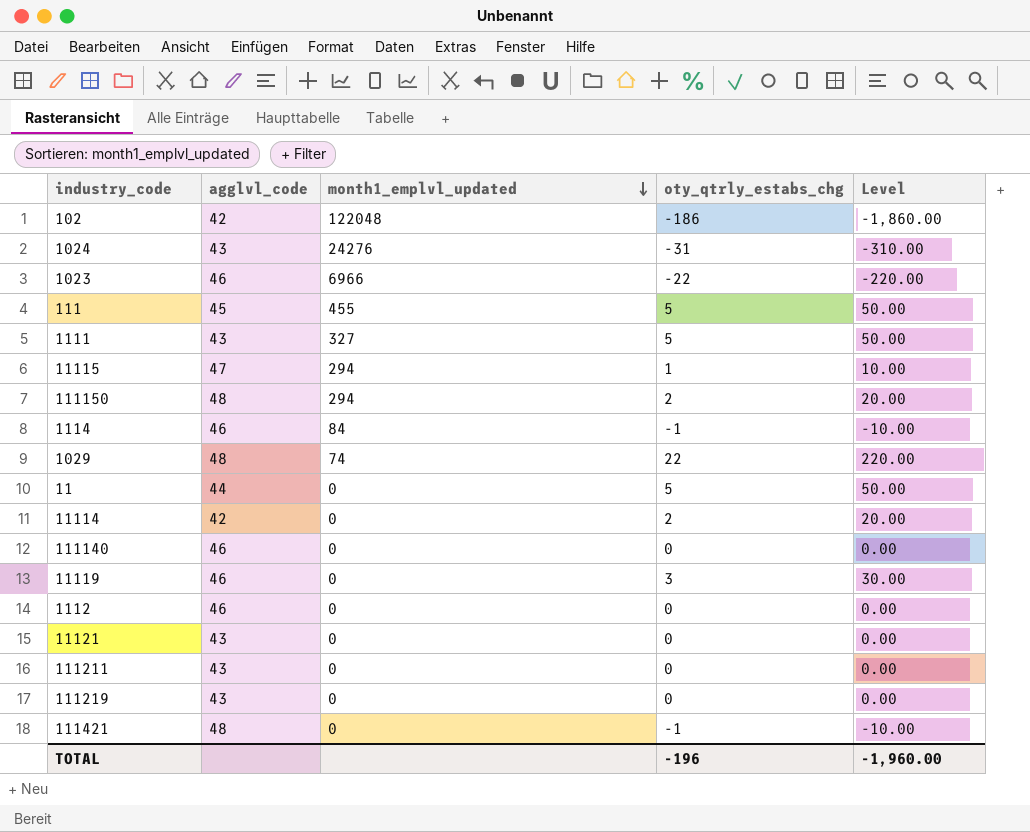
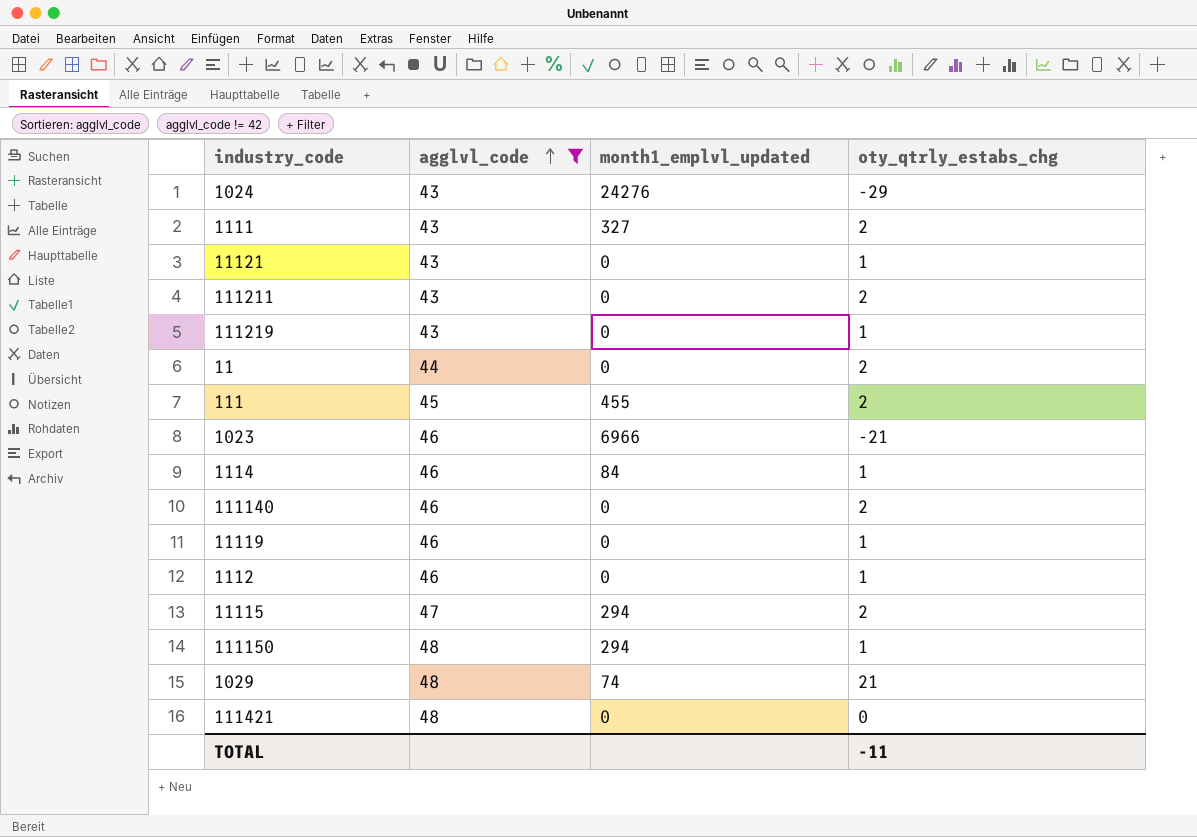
filter: none -> agglvl_code != 42
row order: month1_emplvl_updated descending -> agglvl_code ascending
column Level | formula: [oty_qtrly_estabs_chg] * 10 -> none
1024 | oty_qtrly_estabs_chg: -31 -> -29
1111 | oty_qtrly_estabs_chg: 5 -> 2
11121 | oty_qtrly_estabs_chg: 0 -> 1
111211 | oty_qtrly_estabs_chg: 0 -> 2
111219 | oty_qtrly_estabs_chg: 0 -> 1
11 | oty_qtrly_estabs_chg: 5 -> 2
111 | oty_qtrly_estabs_chg: 5 -> 2
1023 | oty_qtrly_estabs_chg: -22 -> -21
1114 | oty_qtrly_estabs_chg: -1 -> 1
111140 | oty_qtrly_estabs_chg: 0 -> 2
11119 | oty_qtrly_estabs_chg: 3 -> 1
1112 | oty_qtrly_estabs_chg: 0 -> 1
11115 | oty_qtrly_estabs_chg: 1 -> 2
111150 | oty_qtrly_estabs_chg: 2 -> 1
1029 | oty_qtrly_estabs_chg: 22 -> 21
111421 | oty_qtrly_estabs_chg: -1 -> 0
TOTAL | oty_qtrly_estabs_chg: -196 -> -11

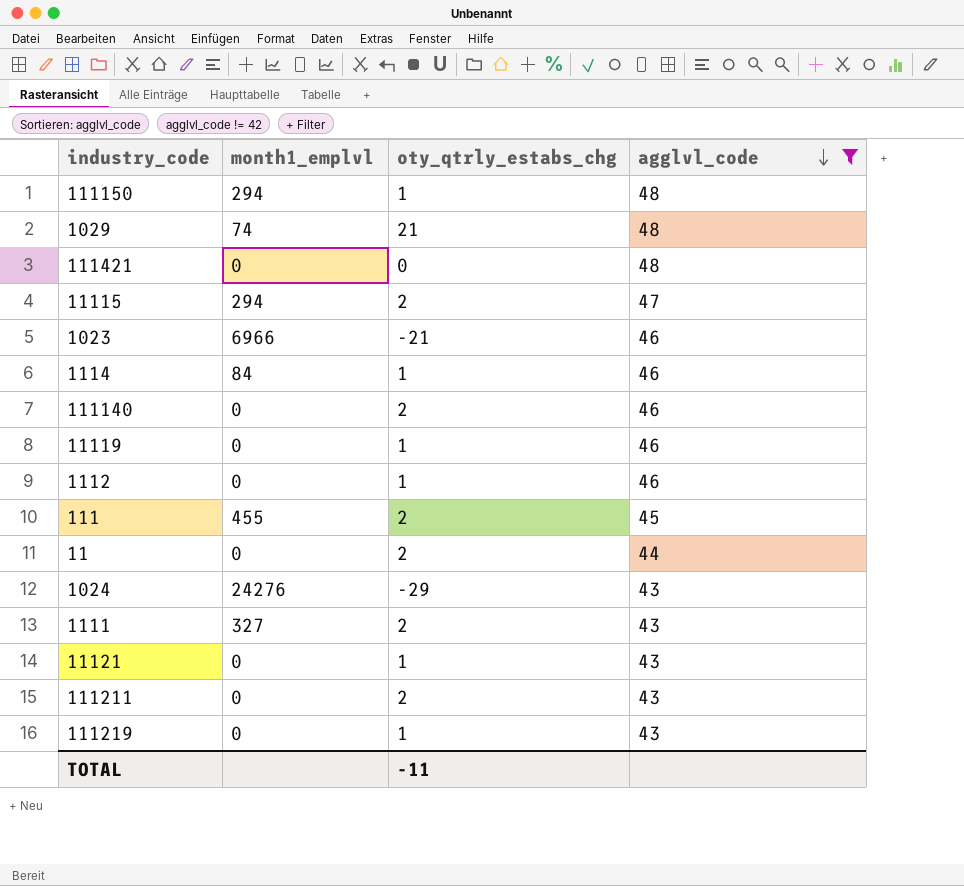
row order: agglvl_code ascending -> agglvl_code descending
column name: month1_emplvl_updated -> month1_emplvl
column agglvl_code | position: 2 -> 4

